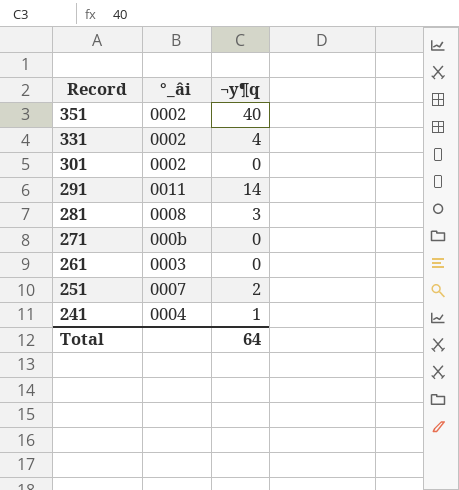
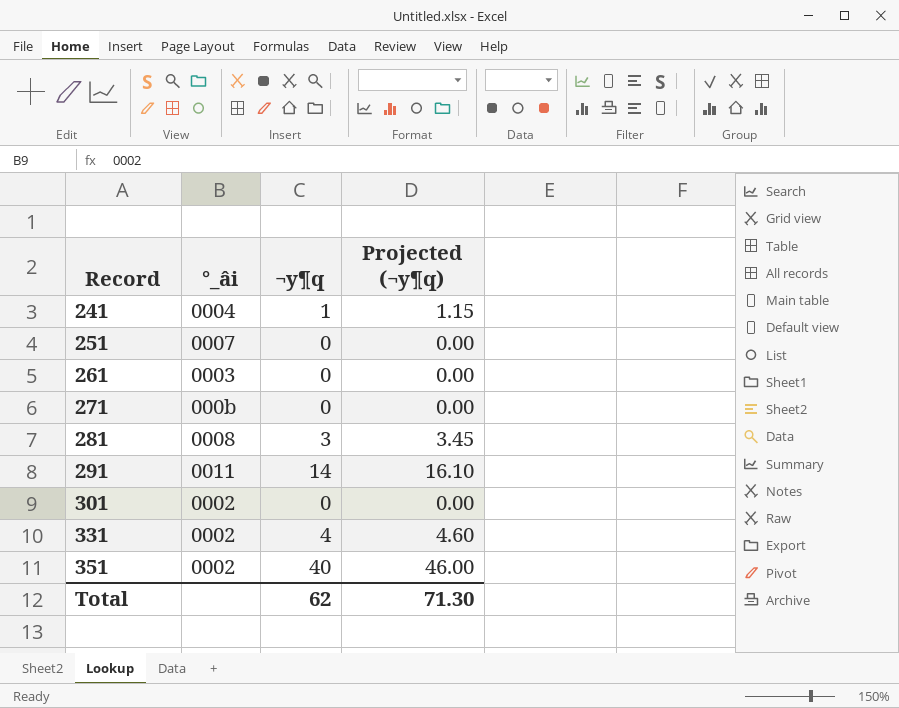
row order: Record descending -> Record ascending
column Projected (¬y¶q) | formula: none -> [¬y¶q] * 1.15
251 | ¬y¶q: 2 -> 0
Total | ¬y¶q: 64 -> 62

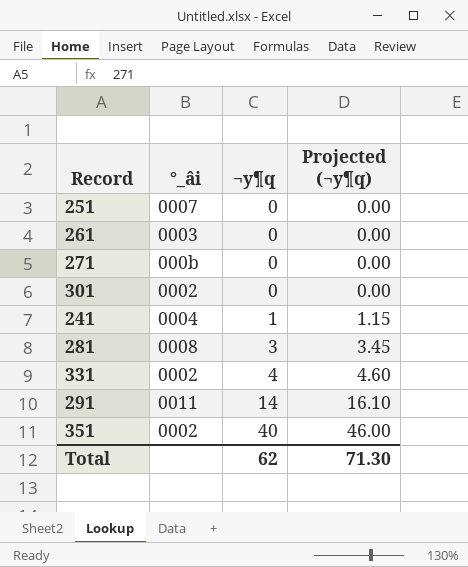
row order: Record ascending -> ¬y¶q ascending

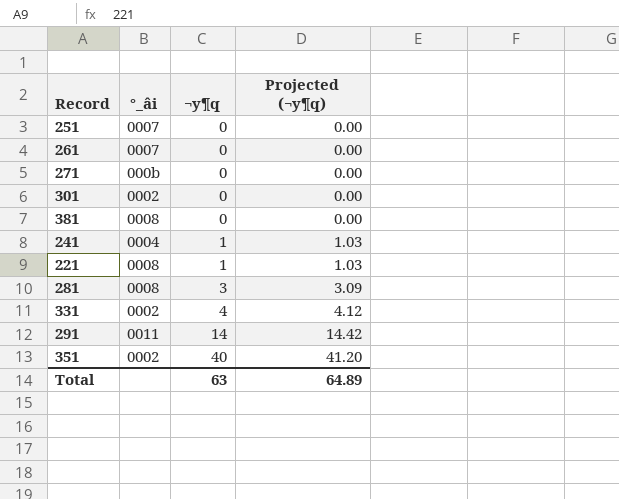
column Projected (¬y¶q) | formula: [¬y¶q] * 1.15 -> [¬y¶q] * 1.03
261 | °_âi: 0003 -> 0007
row 381: none -> 0008 | 0 | 0.00
row 221: none -> 0008 | 1 | 1.03
Total | ¬y¶q: 62 -> 63
Total | Projected (¬y¶q): 71.30 -> 64.89

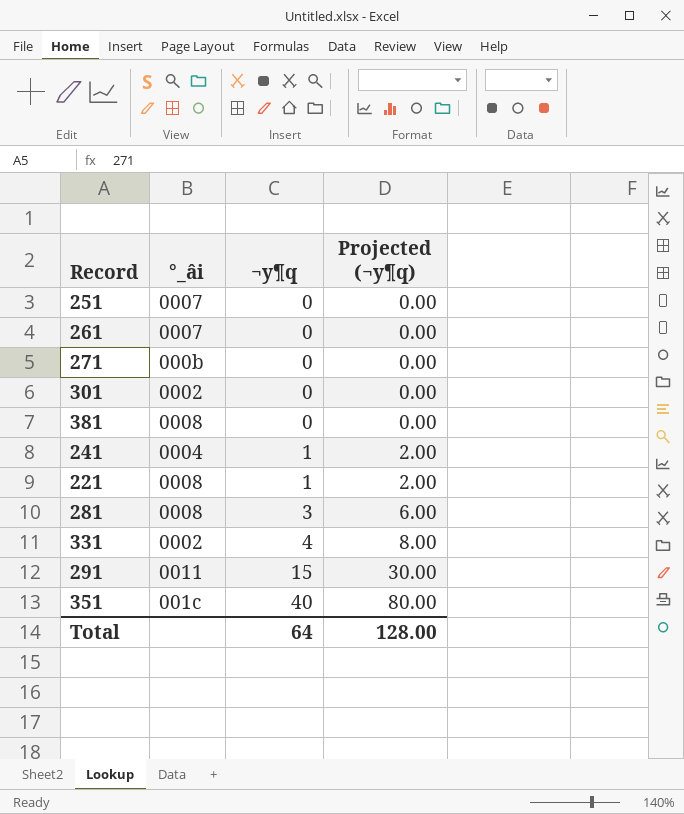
column Projected (¬y¶q) | formula: [¬y¶q] * 1.03 -> [¬y¶q] * 2
291 | ¬y¶q: 14 -> 15
351 | °_âi: 0002 -> 001c
Total | ¬y¶q: 63 -> 64
Total | Projected (¬y¶q): 64.89 -> 128.00

